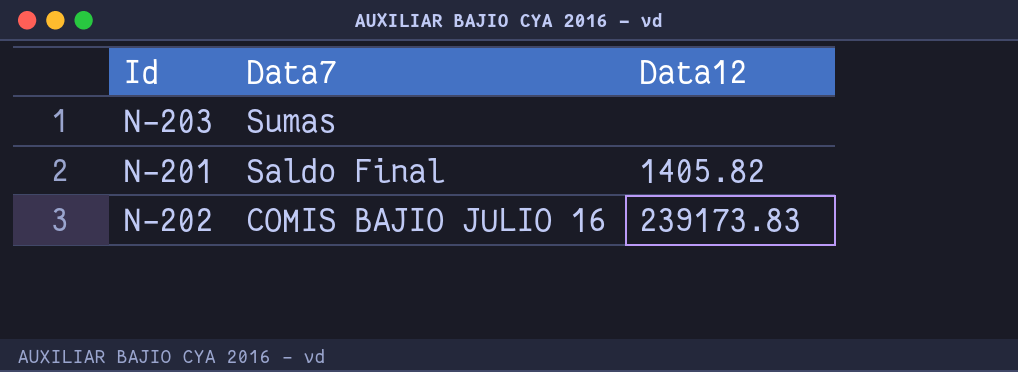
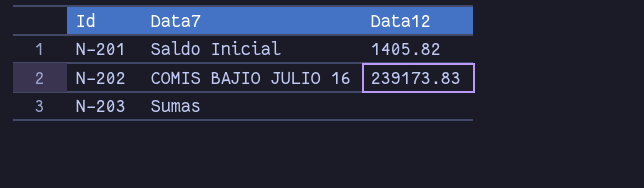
row order: Data7 descending -> Id ascending
N-201 | Data7: Saldo Final -> Saldo Inicial

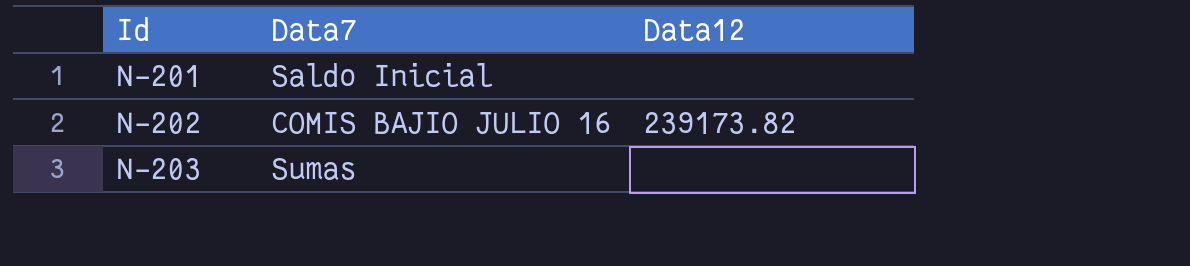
N-201 | Data12: 1405.82 -> none
N-202 | Data12: 239173.83 -> 239173.82

